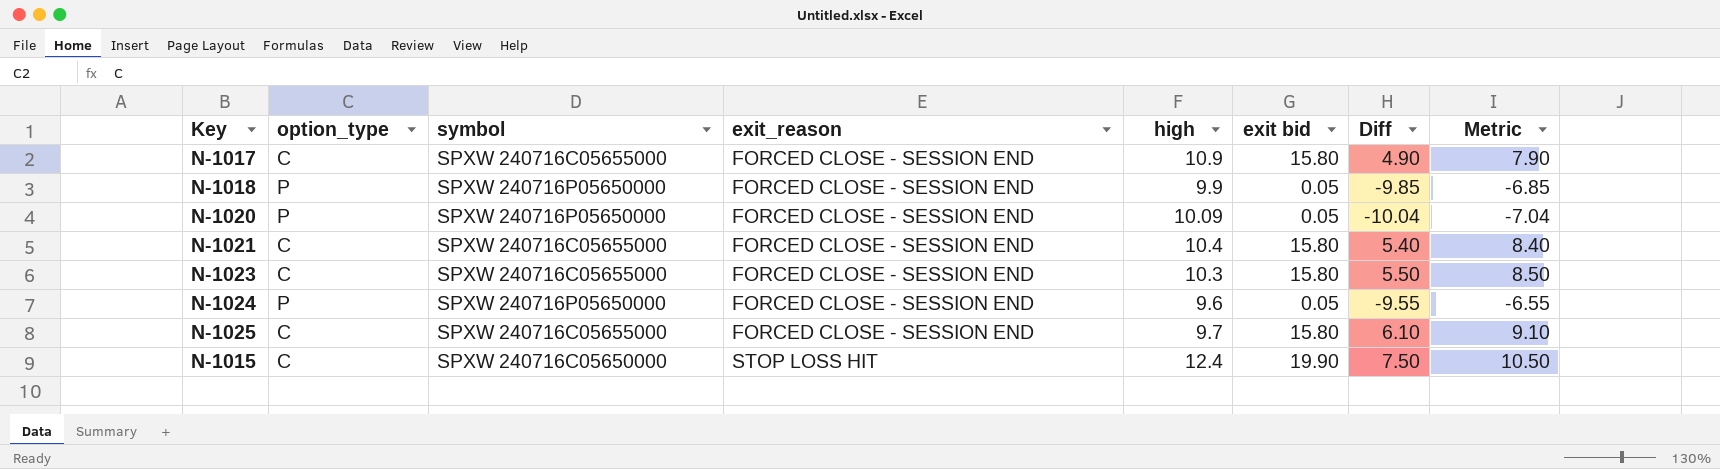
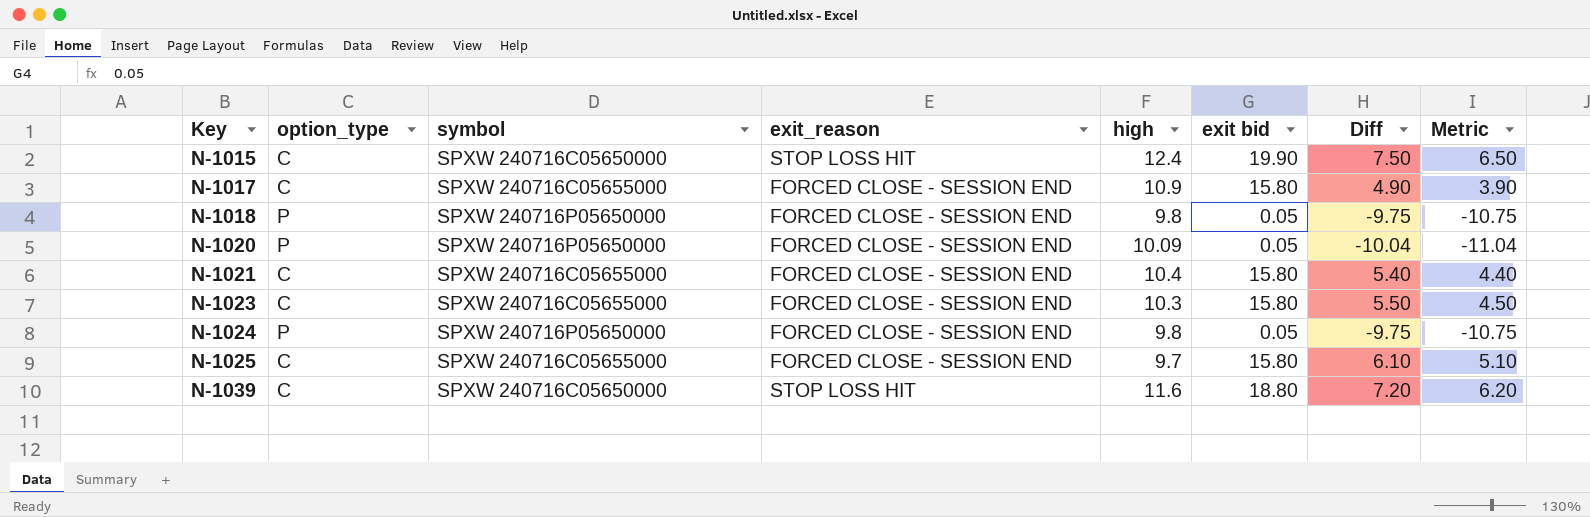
row order: exit_reason ascending -> Key ascending
column Metric | formula: [Diff] + 3 -> [Diff] - 1
N-1018 | high: 9.9 -> 9.8
N-1018 | Diff: -9.85 -> -9.75
N-1024 | high: 9.6 -> 9.8
N-1024 | Diff: -9.55 -> -9.75
row N-1039: none -> C | SPXW 240716C05650000 | STOP LOSS HIT | 11.6 | 18.80 | 7.20 | 6.20

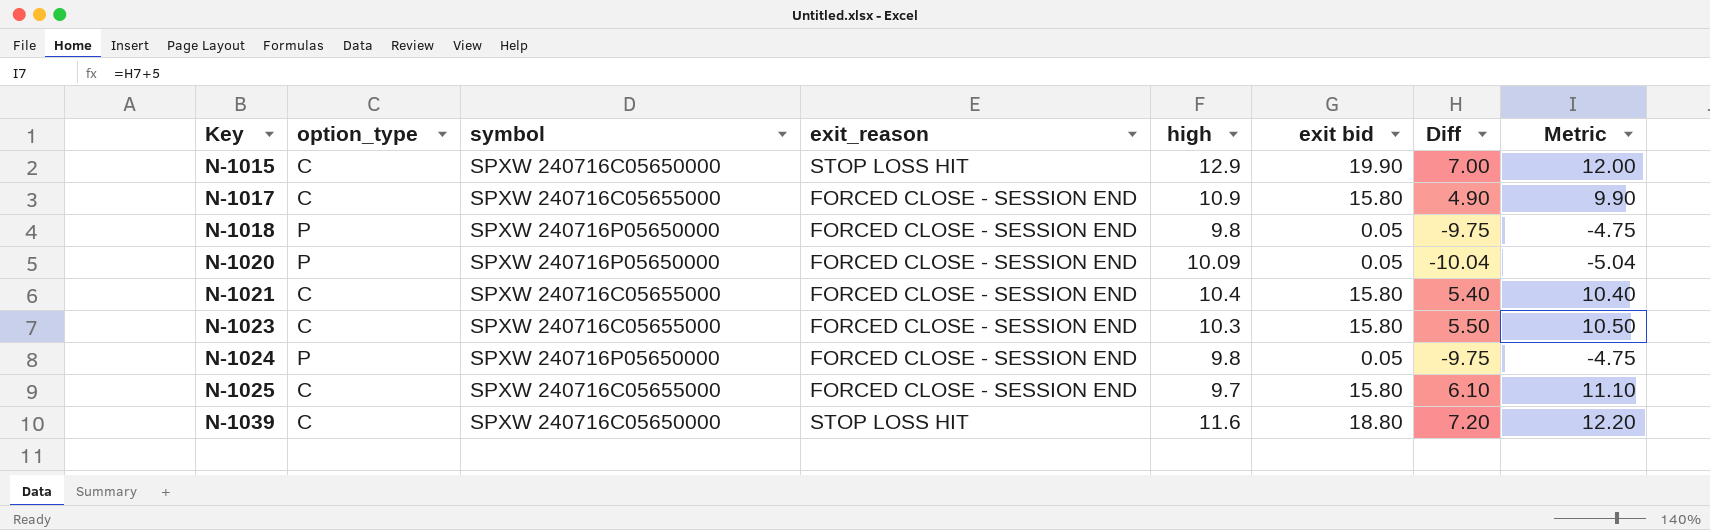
column Metric | formula: [Diff] - 1 -> [Diff] + 5
N-1015 | high: 12.4 -> 12.9
N-1015 | Diff: 7.50 -> 7.00

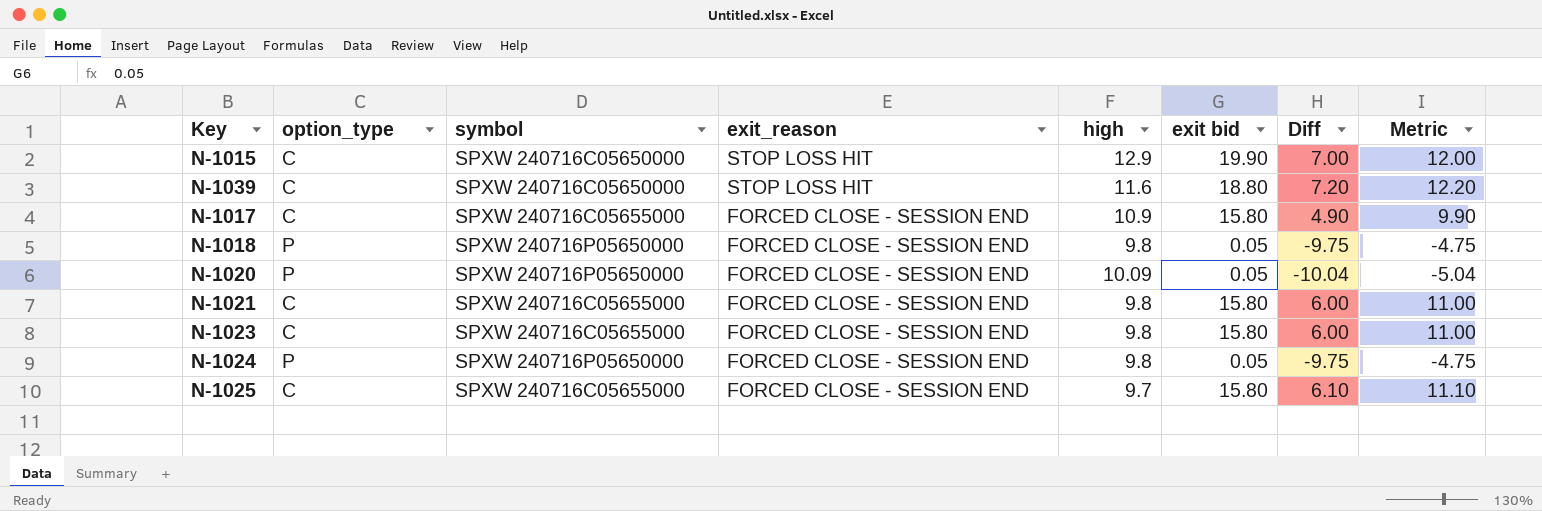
row order: Key ascending -> exit_reason descending
N-1021 | high: 10.4 -> 9.8
N-1021 | Diff: 5.40 -> 6.00
N-1021 | Metric: 10.40 -> 11.00
N-1023 | high: 10.3 -> 9.8
N-1023 | Diff: 5.50 -> 6.00
N-1023 | Metric: 10.50 -> 11.00

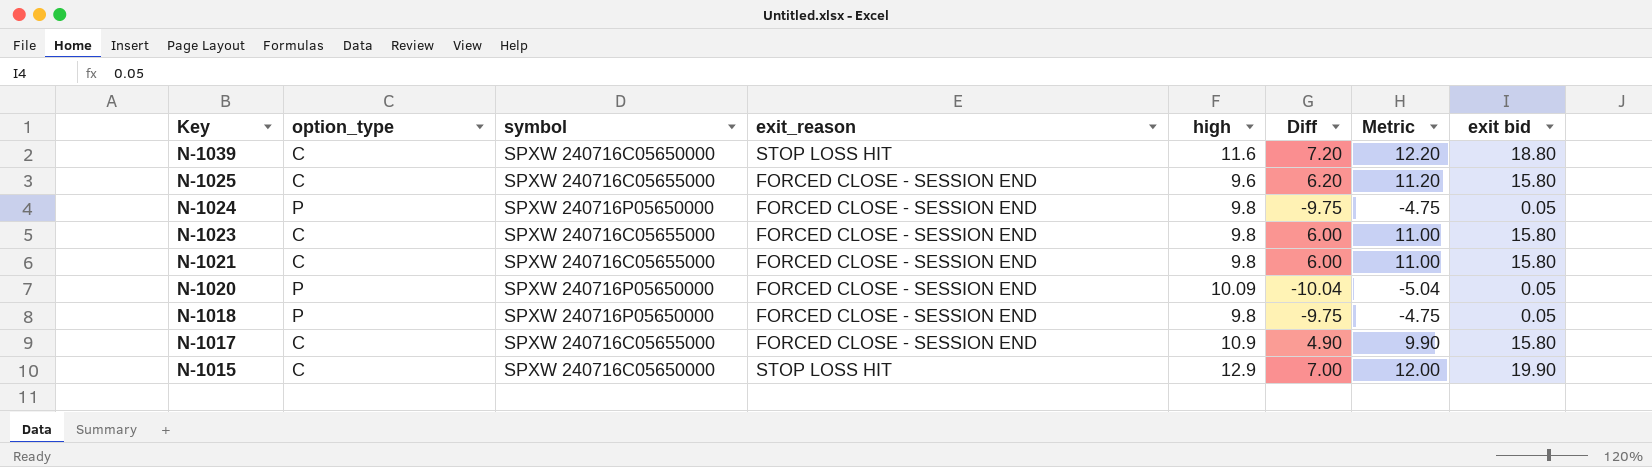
row order: exit_reason descending -> Key descending
column exit bid | position: 6 -> 8
N-1025 | high: 9.7 -> 9.6
N-1025 | Diff: 6.10 -> 6.20
N-1025 | Metric: 11.10 -> 11.20

